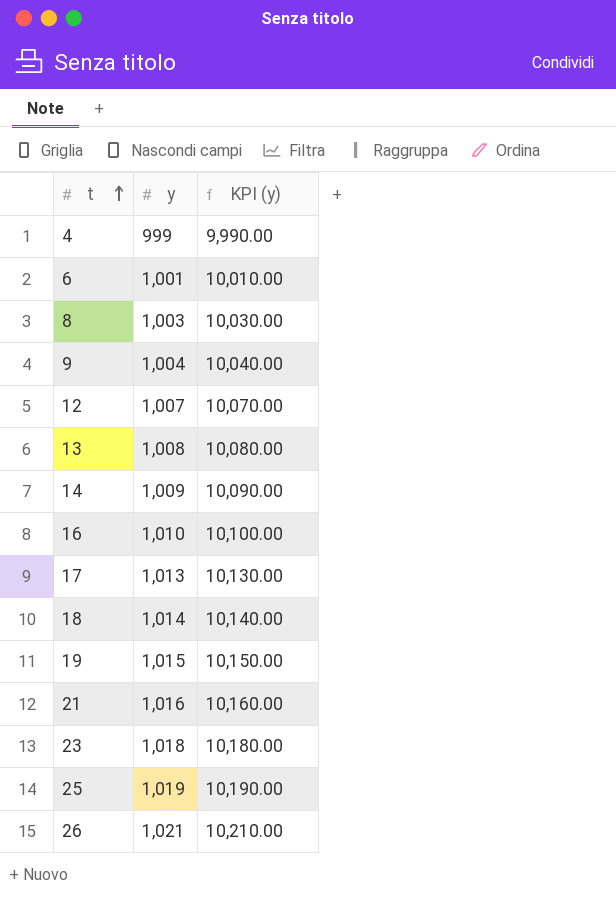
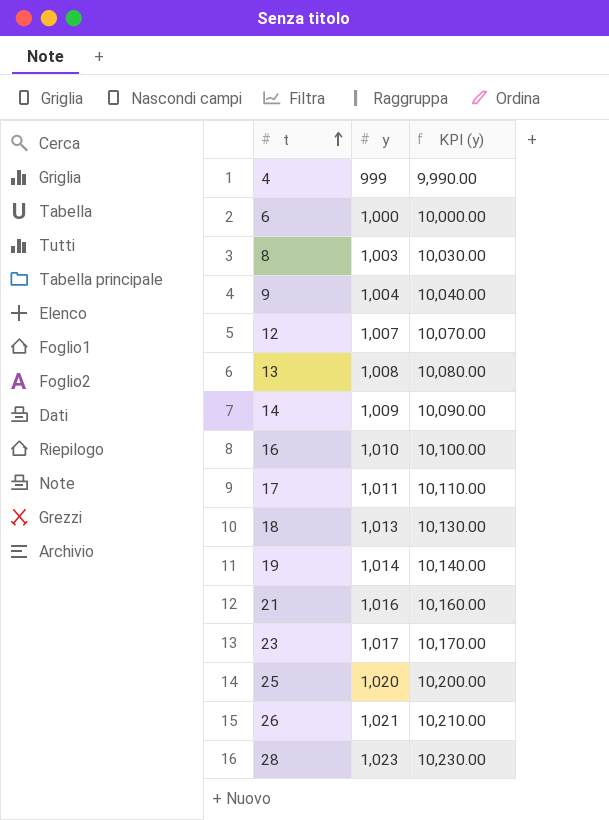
6 | y: 1,001 -> 1,000
6 | KPI (y): 10,010.00 -> 10,000.00
17 | y: 1,013 -> 1,011
17 | KPI (y): 10,130.00 -> 10,110.00
18 | y: 1,014 -> 1,013
18 | KPI (y): 10,140.00 -> 10,130.00
19 | y: 1,015 -> 1,014
19 | KPI (y): 10,150.00 -> 10,140.00
23 | y: 1,018 -> 1,017
23 | KPI (y): 10,180.00 -> 10,170.00
25 | y: 1,019 -> 1,020
25 | KPI (y): 10,190.00 -> 10,200.00
row 28: none -> 1,023 | 10,230.00

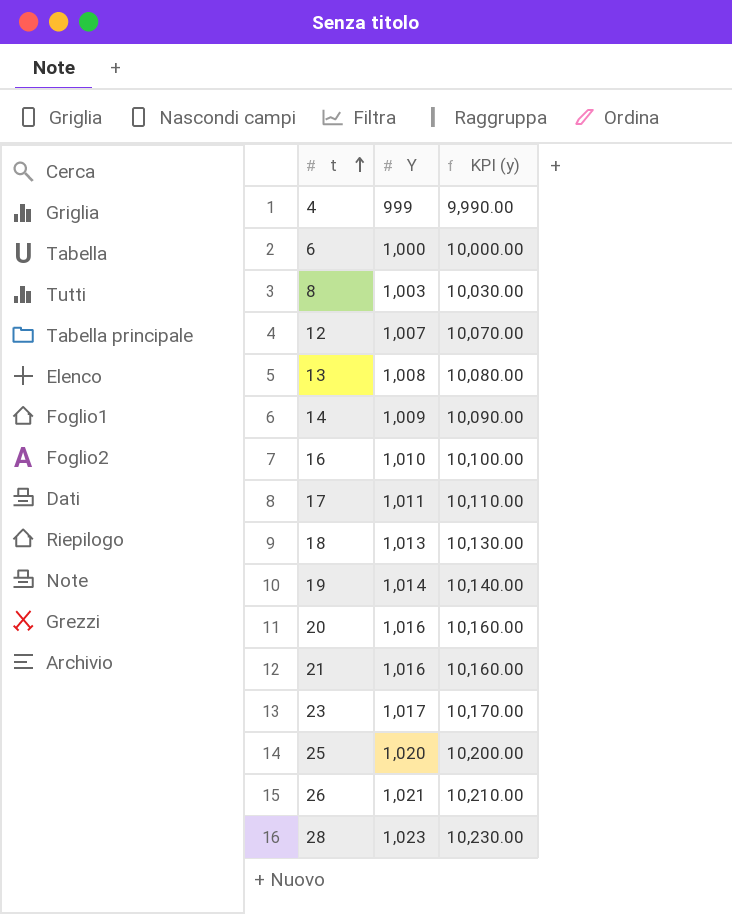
column name: y -> Y
row 9: 1,004 | 10,040.00 -> none
row 20: none -> 1,016 | 10,160.00

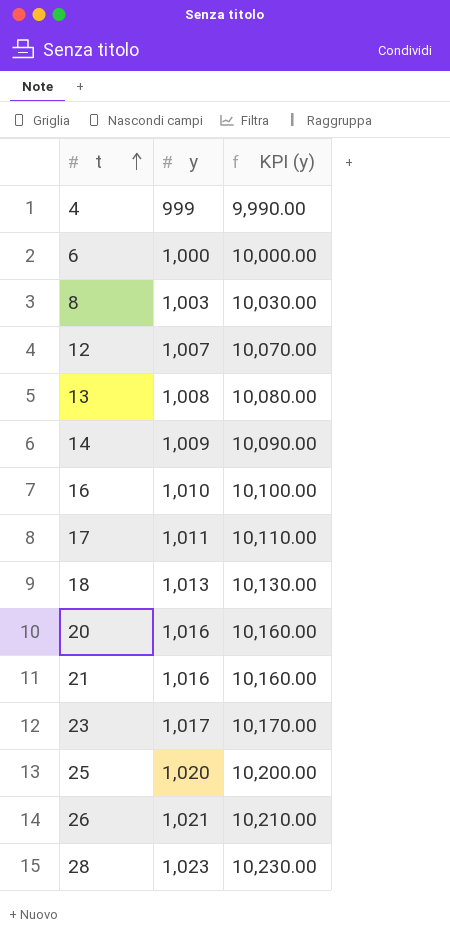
column name: Y -> y
row 19: 1,014 | 10,140.00 -> none

